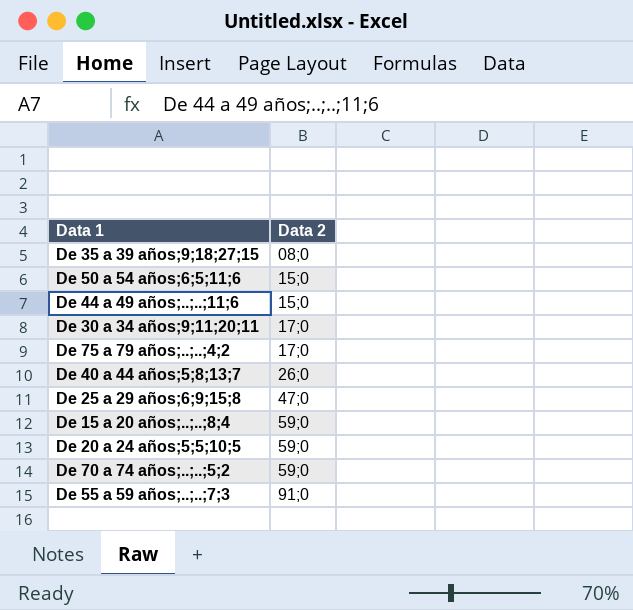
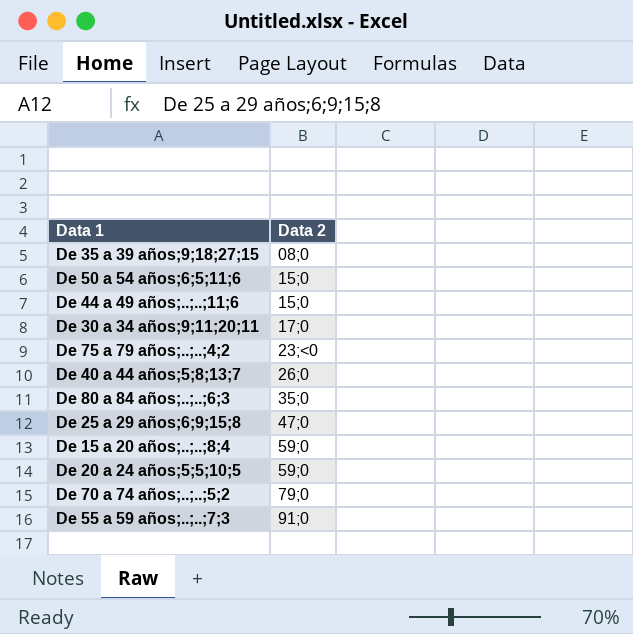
De 75 a 79 años;..;..;4;2 | Data 2: 17;0 -> 23;<0
row De 80 a 84 años;..;..;6;3: none -> 35;0
De 70 a 74 años;..;..;5;2 | Data 2: 59;0 -> 79;0

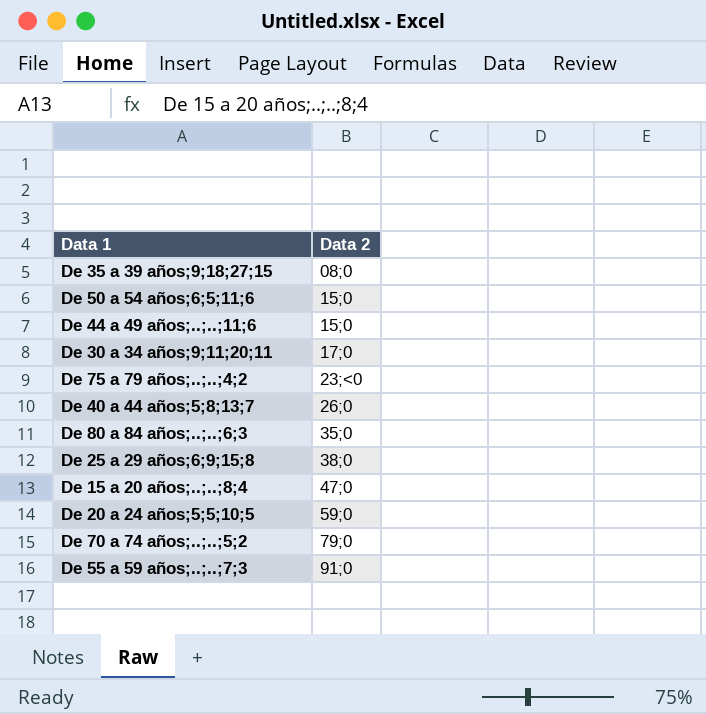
De 25 a 29 años;6;9;15;8 | Data 2: 47;0 -> 38;0
De 15 a 20 años;..;..;8;4 | Data 2: 59;0 -> 47;0

